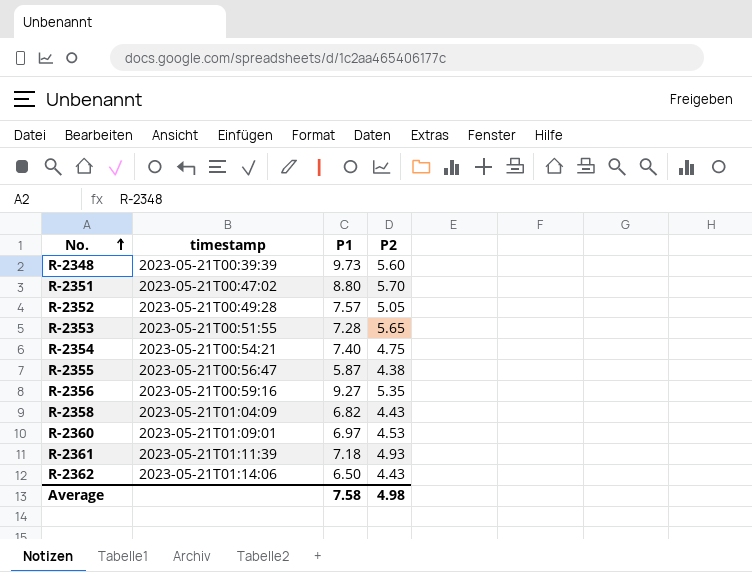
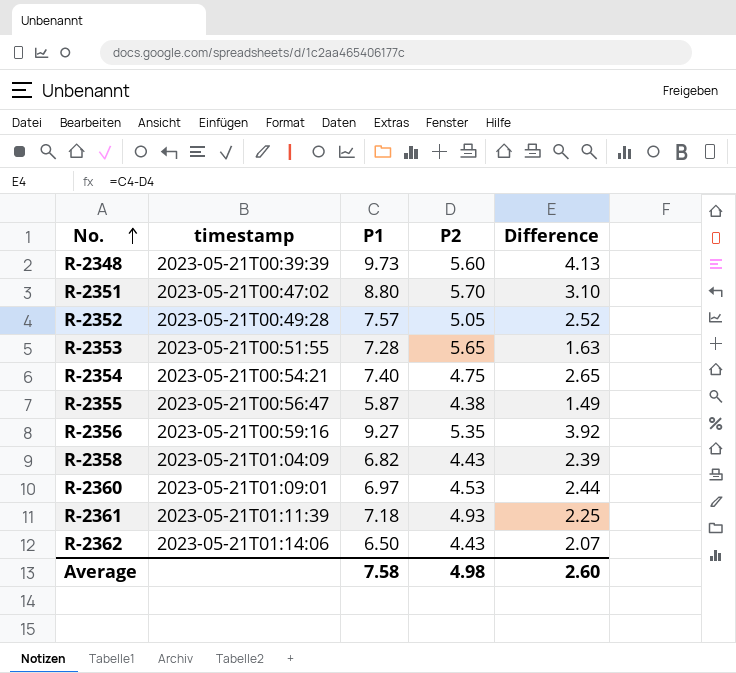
column Difference | formula: none -> [P1] - [P2]

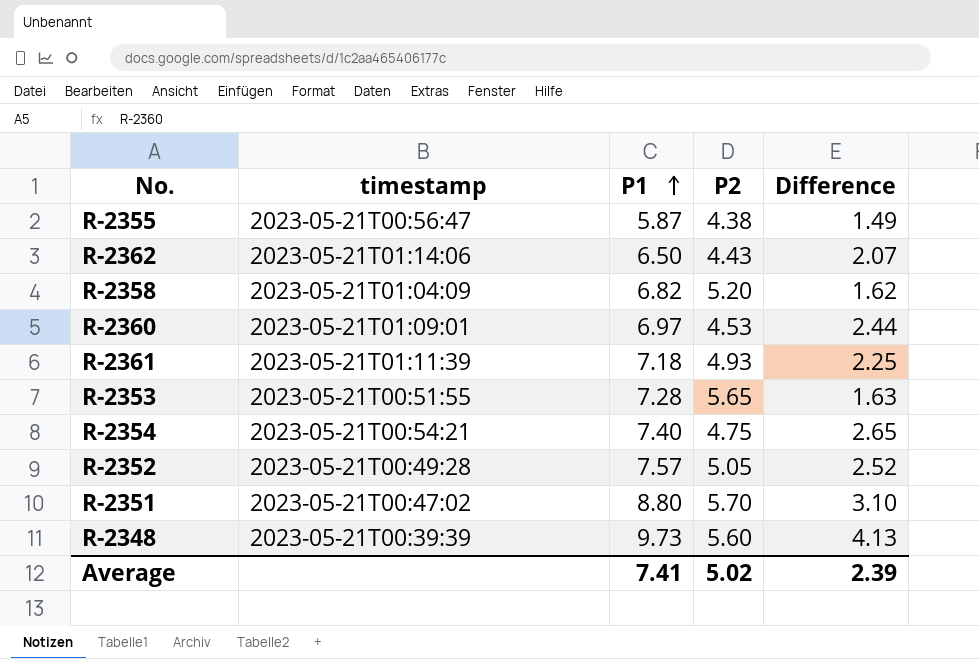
row order: No. ascending -> P1 ascending
row R-2356: 2023-05-21T00:59:16 | 9.27 | 5.35 | 3.92 -> none
R-2358 | P2: 4.43 -> 5.20
R-2358 | Difference: 2.39 -> 1.62
Average | P1: 7.58 -> 7.41
Average | P2: 4.98 -> 5.02
Average | Difference: 2.60 -> 2.39

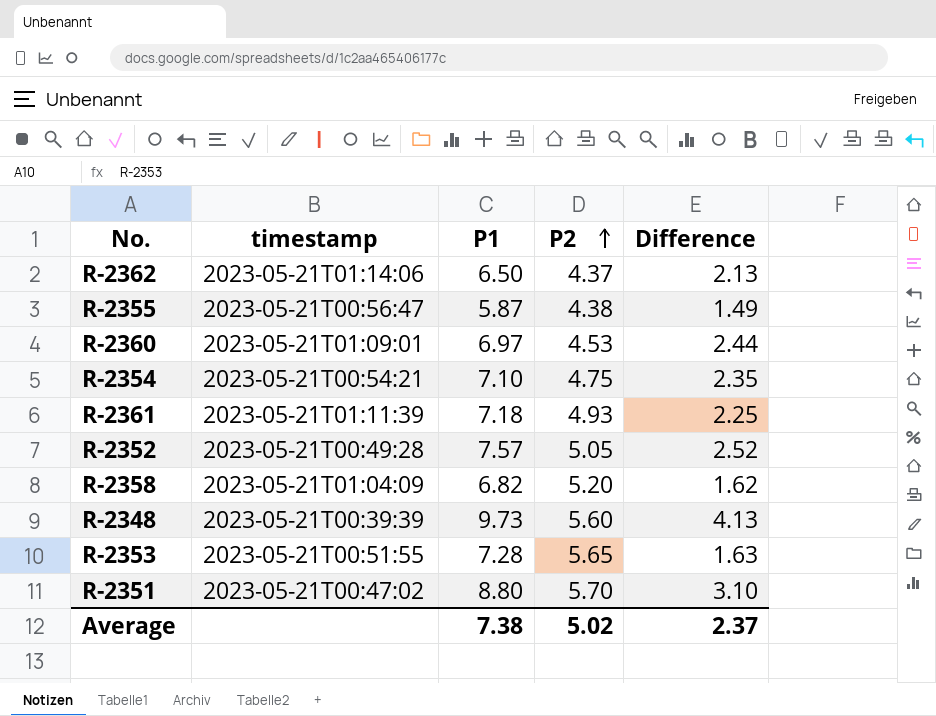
row order: P1 ascending -> P2 ascending
R-2362 | P2: 4.43 -> 4.37
R-2362 | Difference: 2.07 -> 2.13
R-2354 | P1: 7.40 -> 7.10
R-2354 | Difference: 2.65 -> 2.35
Average | P1: 7.41 -> 7.38
Average | Difference: 2.39 -> 2.37

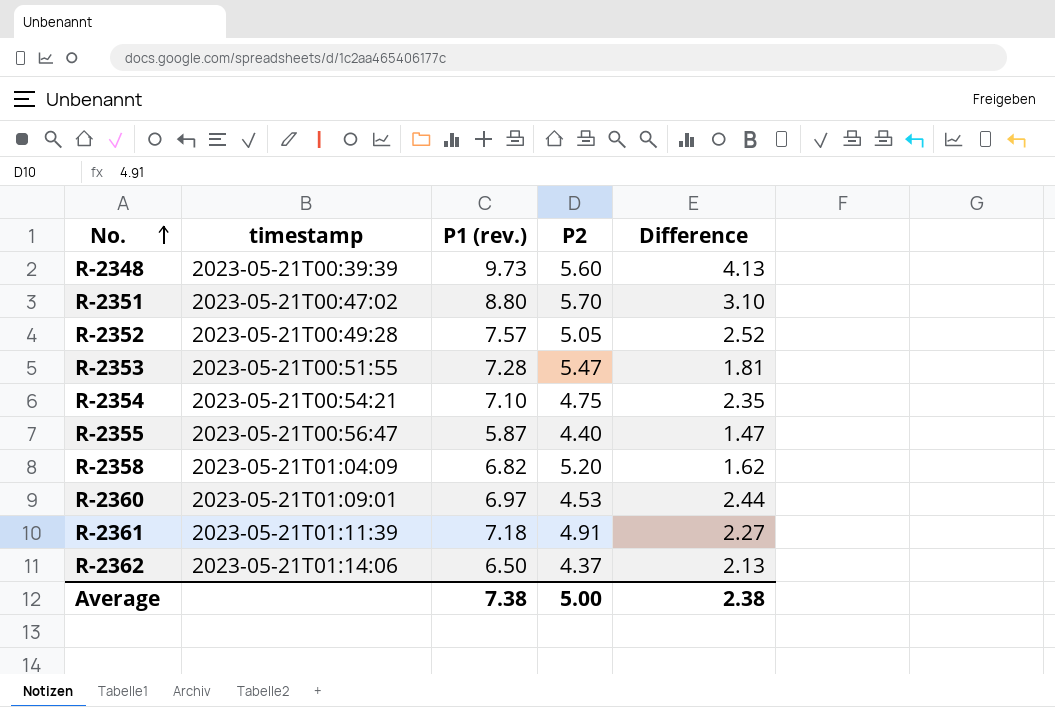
row order: P2 ascending -> No. ascending
column name: P1 -> P1 (rev.)
R-2353 | P2: 5.65 -> 5.47
R-2353 | Difference: 1.63 -> 1.81
R-2355 | P2: 4.38 -> 4.40
R-2355 | Difference: 1.49 -> 1.47
R-2361 | P2: 4.93 -> 4.91
R-2361 | Difference: 2.25 -> 2.27
Average | P2: 5.02 -> 5.00
Average | Difference: 2.37 -> 2.38

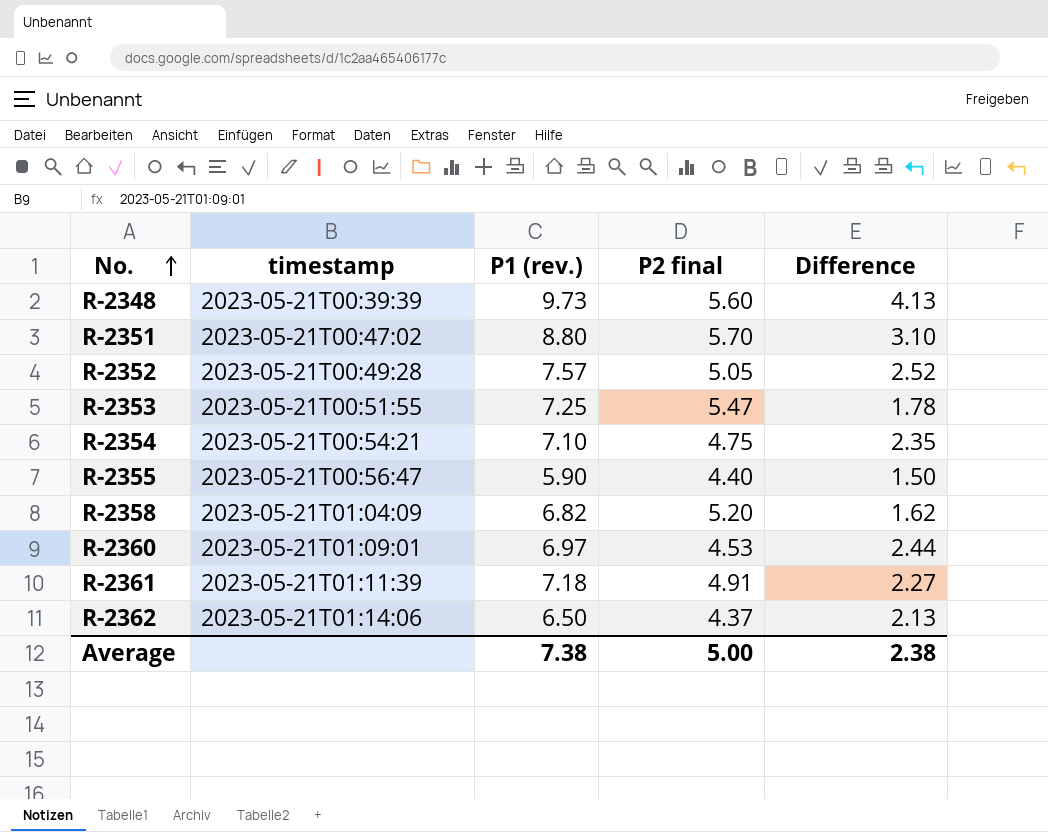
column name: P2 -> P2 final
R-2353 | P1 (rev.): 7.28 -> 7.25
R-2353 | Difference: 1.81 -> 1.78
R-2355 | P1 (rev.): 5.87 -> 5.90
R-2355 | Difference: 1.47 -> 1.50

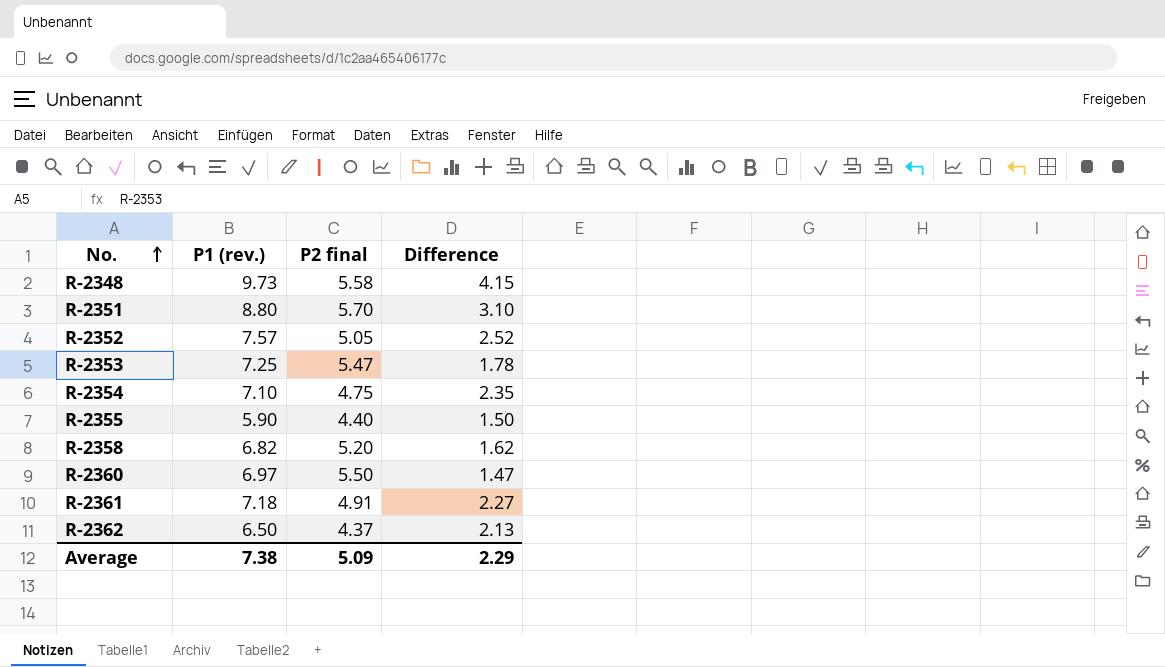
column timestamp | position: 2 -> none
R-2348 | P2 final: 5.60 -> 5.58
R-2348 | Difference: 4.13 -> 4.15
R-2360 | P2 final: 4.53 -> 5.50
R-2360 | Difference: 2.44 -> 1.47
Average | P2 final: 5.00 -> 5.09
Average | Difference: 2.38 -> 2.29

